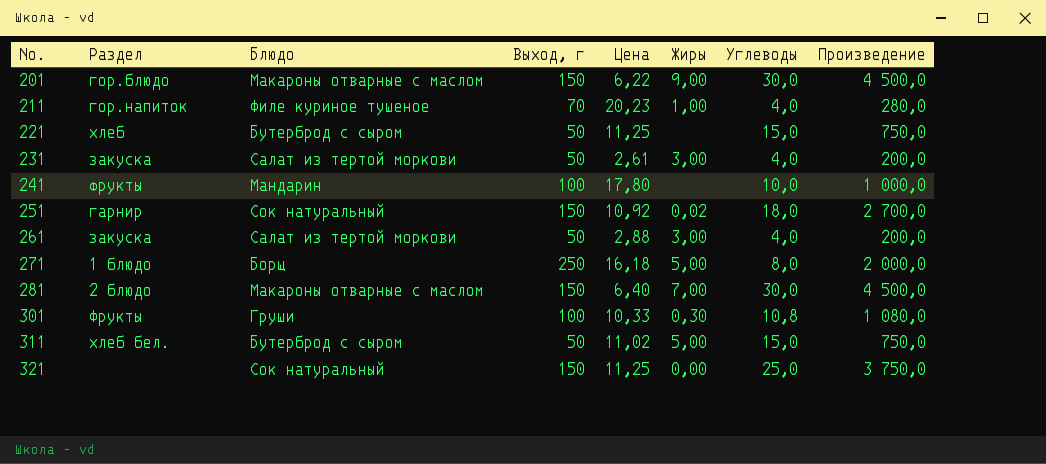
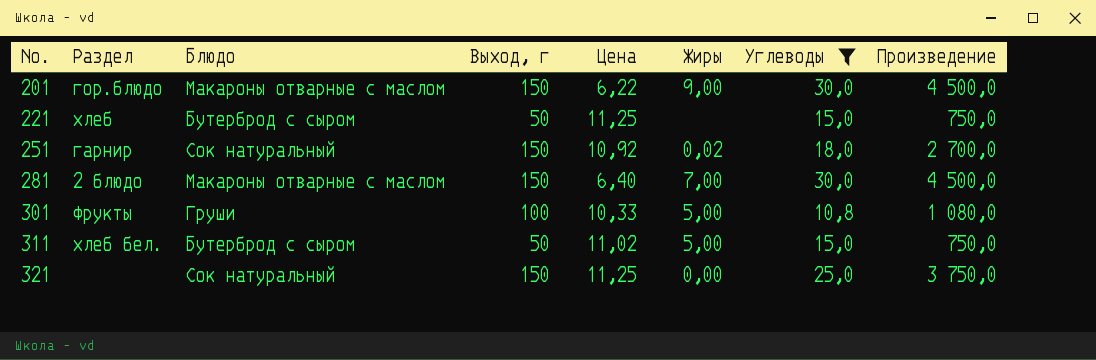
filter: none -> Углеводы >= 10,8
301 | Жиры: 0,30 -> 5,00

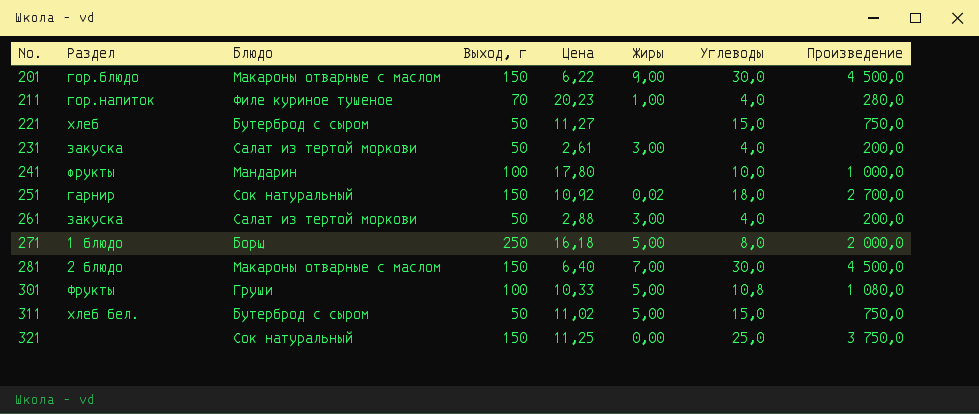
filter: Углеводы >= 10,8 -> none
221 | Цена: 11,25 -> 11,27

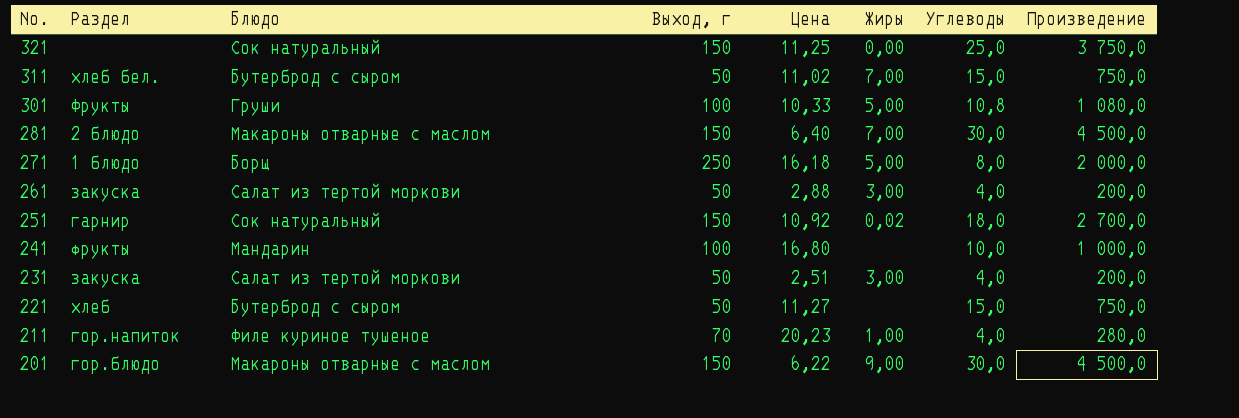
row order: No. ascending -> No. descending
311 | Жиры: 5,00 -> 7,00
241 | Цена: 17,80 -> 16,80
231 | Цена: 2,61 -> 2,51

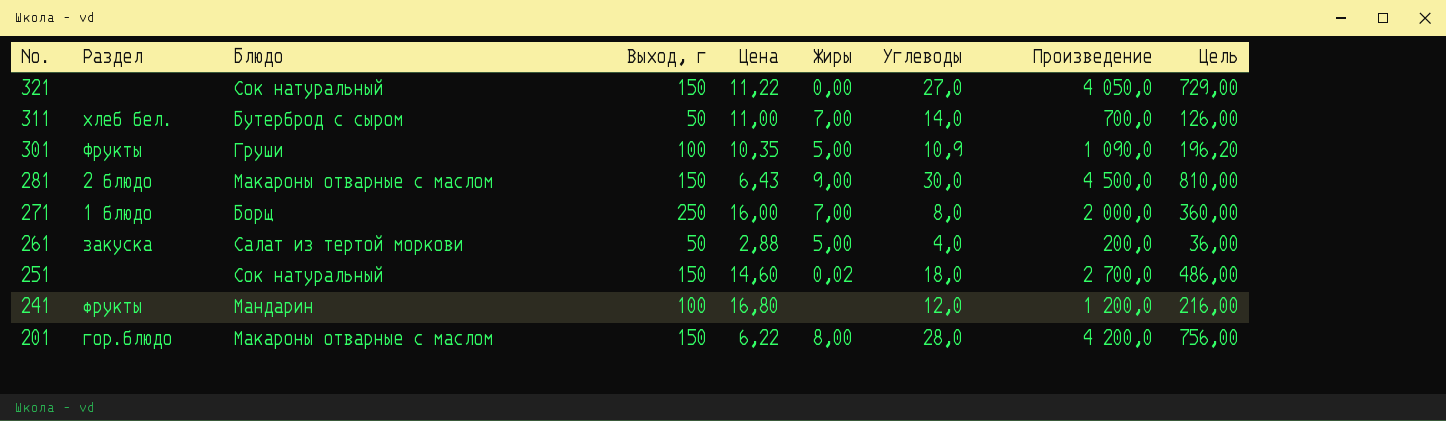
column Цель | formula: none -> [Произведение] * 0,18
row 231: закуска | Салат из тертой моркови | 50 | 2,51 | 3,00 | 4,0 | 200,0 -> none
row 221: хлеб | Бутерброд с сыром | 50 | 11,27 | none | 15,0 | 750,0 -> none
row 211: гор.напиток | Филе куриное тушеное | 70 | 20,23 | 1,00 | 4,0 | 280,0 -> none
321 | Цена: 11,25 -> 11,22
321 | Углеводы: 25,0 -> 27,0
321 | Произведение: 3 750,0 -> 4 050,0
311 | Цена: 11,02 -> 11,00
311 | Углеводы: 15,0 -> 14,0
311 | Произведение: 750,0 -> 700,0
301 | Цена: 10,33 -> 10,35
301 | Углеводы: 10,8 -> 10,9
301 | Произведение: 1 080,0 -> 1 090,0
281 | Цена: 6,40 -> 6,43
281 | Жиры: 7,00 -> 9,00
271 | Цена: 16,18 -> 16,00
271 | Жиры: 5,00 -> 7,00
261 | Жиры: 3,00 -> 5,00
251 | Раздел: гарнир -> none
251 | Цена: 10,92 -> 14,60
241 | Углеводы: 10,0 -> 12,0
241 | Произведение: 1 000,0 -> 1 200,0
201 | Жиры: 9,00 -> 8,00
201 | Углеводы: 30,0 -> 28,0
201 | Произведение: 4 500,0 -> 4 200,0

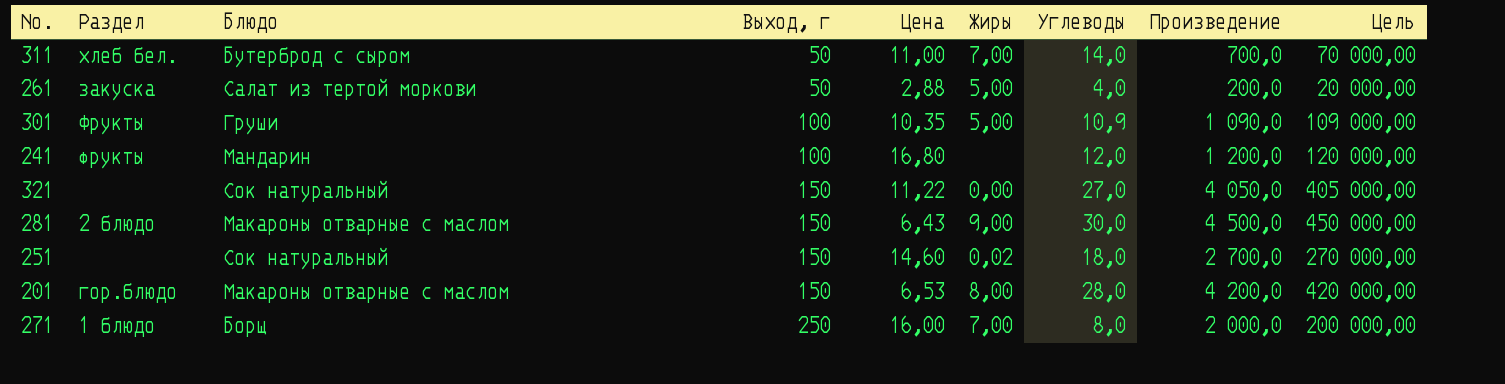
row order: No. descending -> Выход, г ascending
column Цель | formula: [Произведение] * 0,18 -> [Произведение] * 100
201 | Цена: 6,22 -> 6,53

